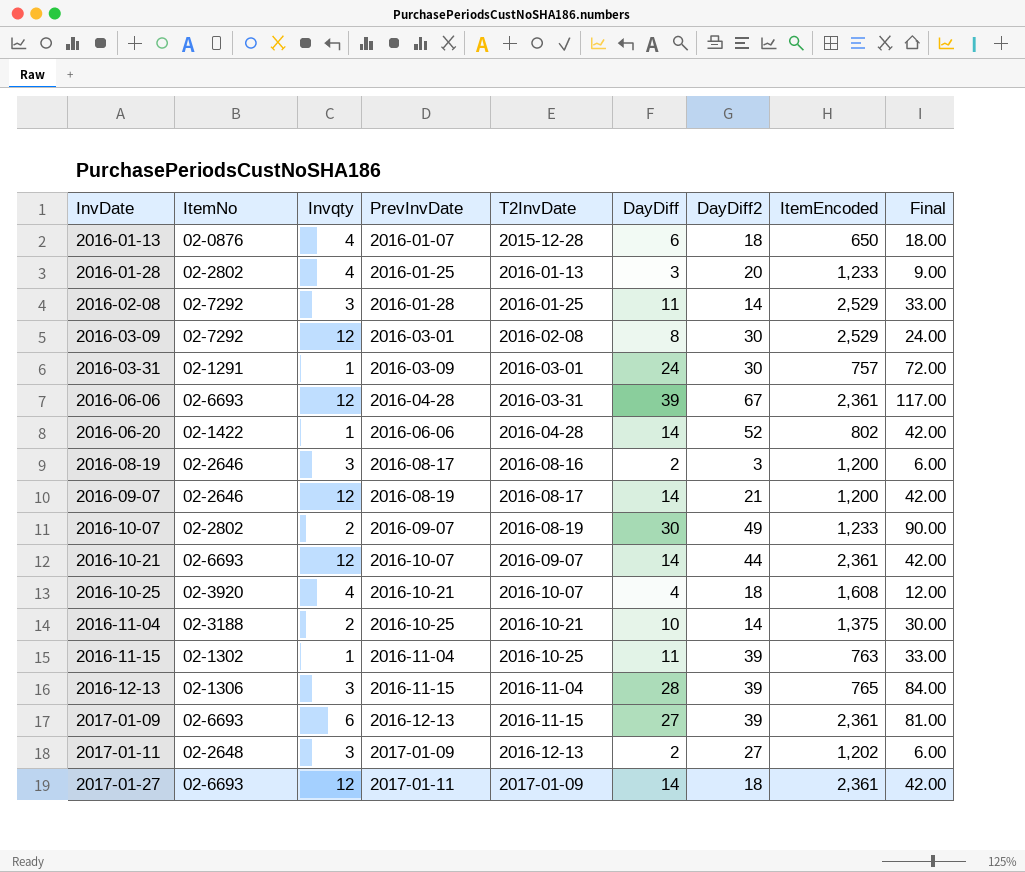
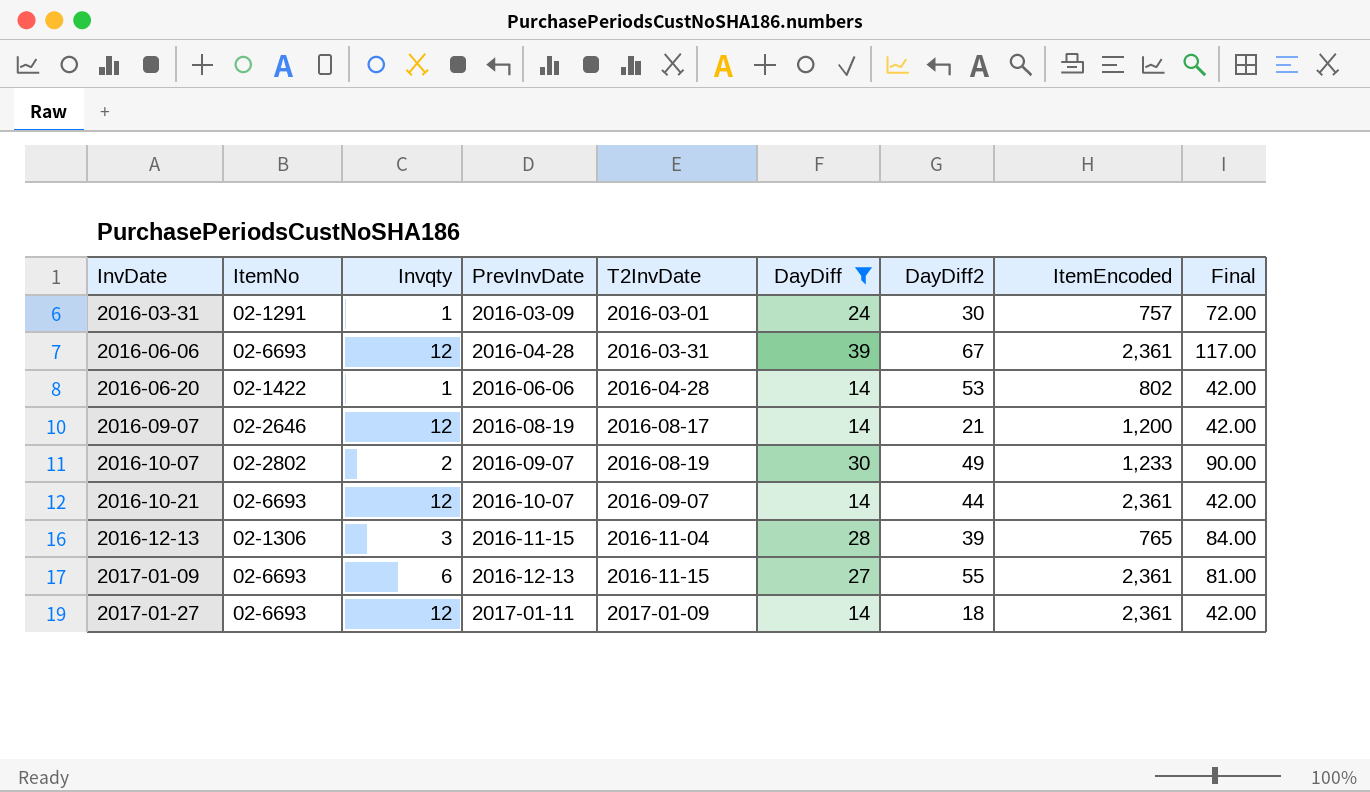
filter: none -> DayDiff >= 14
2016-06-20 | DayDiff2: 52 -> 53
2017-01-09 | DayDiff2: 39 -> 55

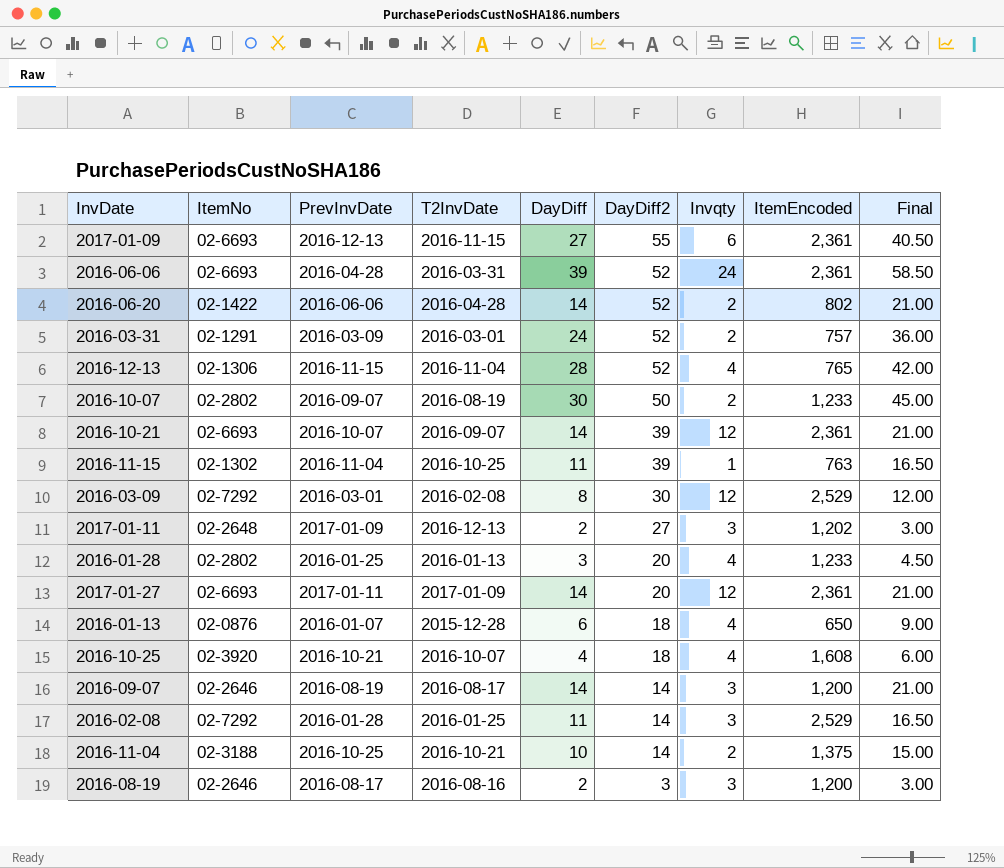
filter: DayDiff >= 14 -> none
row order: InvDate ascending -> DayDiff2 descending
column Invqty | position: 3 -> 7
column Final | formula: [DayDiff] * 3 -> [DayDiff] * 1.5
2016-06-06 | DayDiff2: 67 -> 52
2016-06-06 | Invqty: 12 -> 24
2016-06-20 | DayDiff2: 53 -> 52
2016-06-20 | Invqty: 1 -> 2
2016-03-31 | DayDiff2: 30 -> 52
2016-03-31 | Invqty: 1 -> 2
2016-12-13 | DayDiff2: 39 -> 52
2016-12-13 | Invqty: 3 -> 4
2016-10-07 | DayDiff2: 49 -> 50
2016-10-21 | DayDiff2: 44 -> 39
2017-01-27 | DayDiff2: 18 -> 20
2016-09-07 | DayDiff2: 21 -> 14
2016-09-07 | Invqty: 12 -> 3

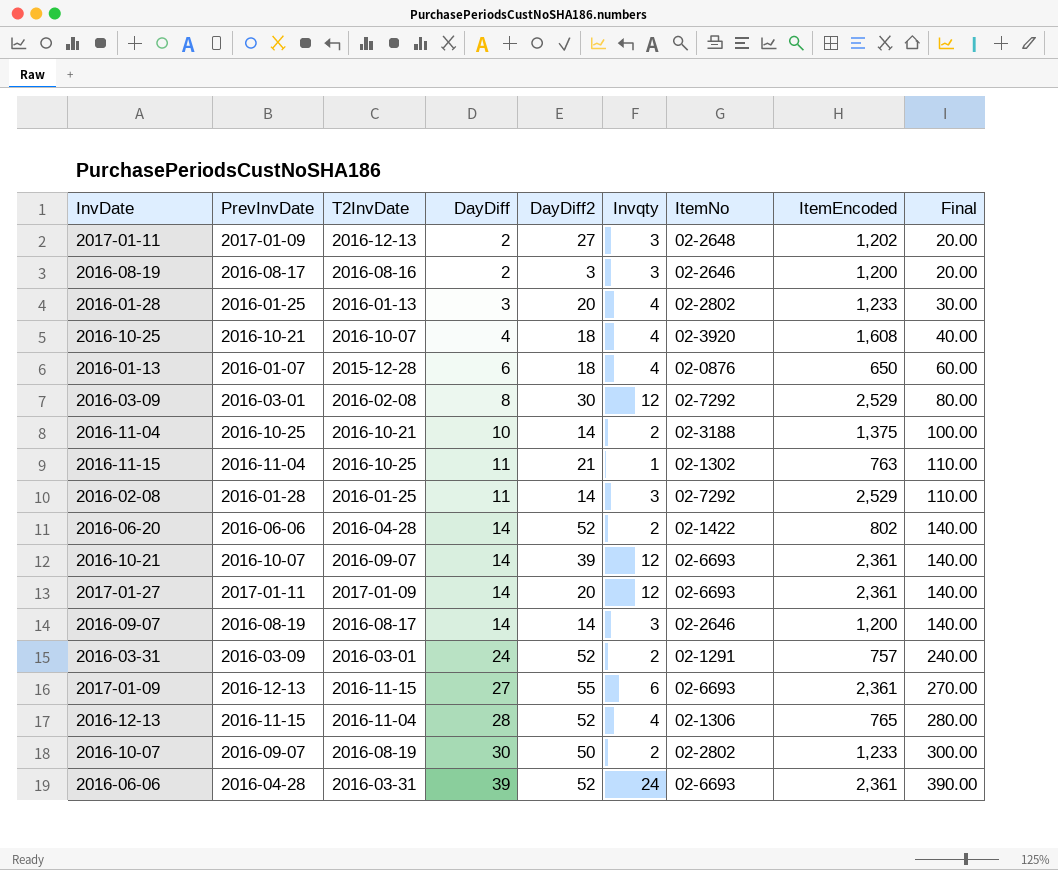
row order: DayDiff2 descending -> DayDiff ascending
column ItemNo | position: 2 -> 7
column Final | formula: [DayDiff] * 1.5 -> [DayDiff] * 10
2016-11-15 | DayDiff2: 39 -> 21

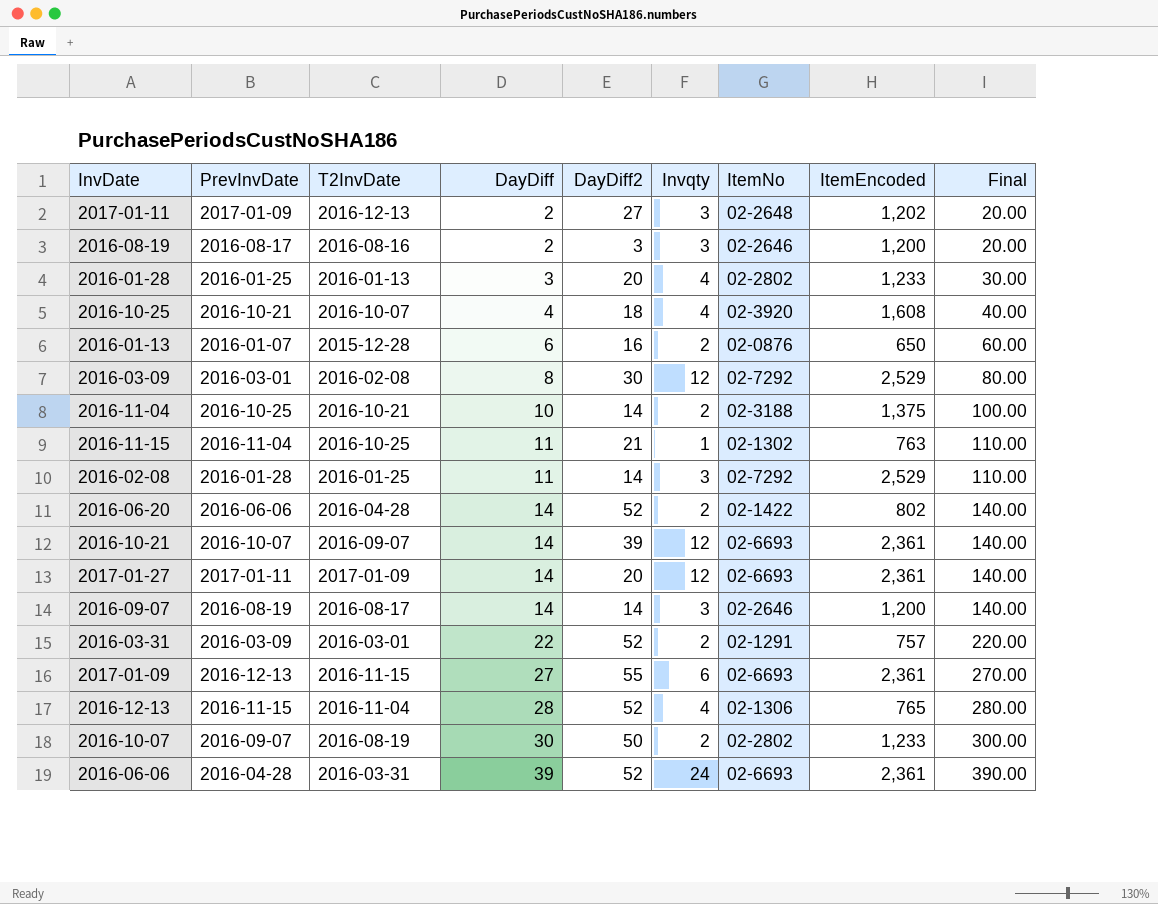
2016-01-13 | DayDiff2: 18 -> 16
2016-01-13 | Invqty: 4 -> 2
2016-03-31 | DayDiff: 24 -> 22
2016-03-31 | Final: 240.00 -> 220.00

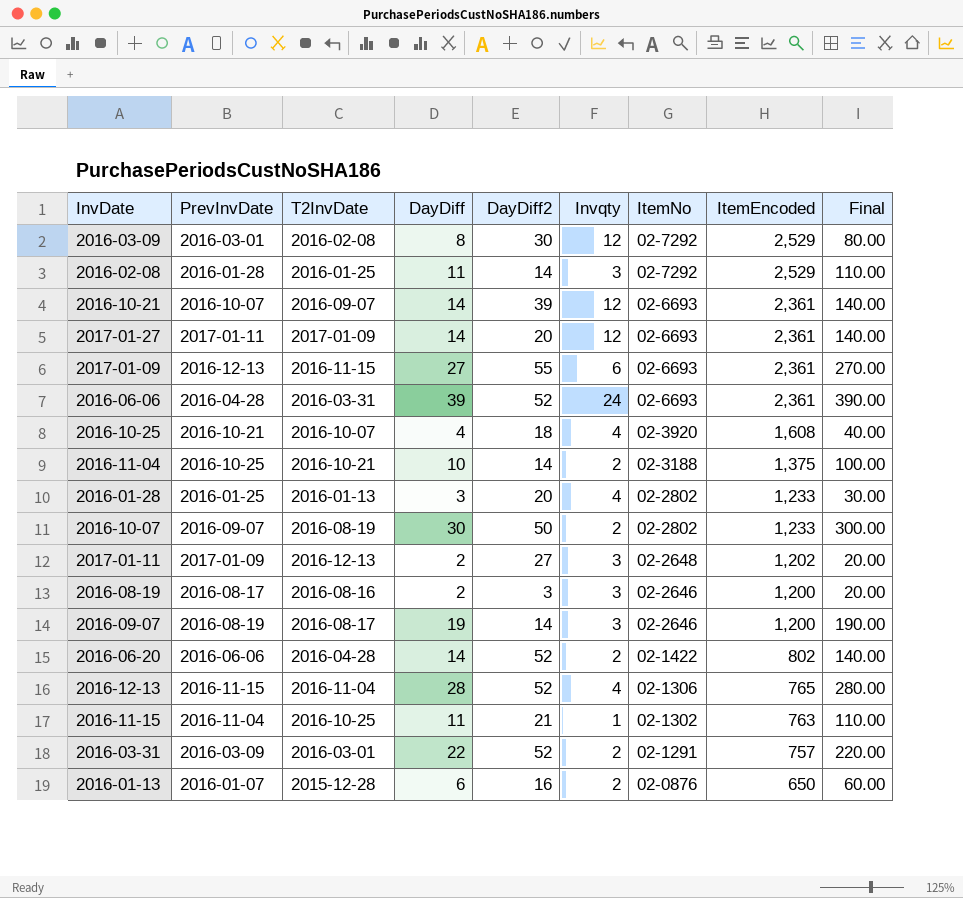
row order: DayDiff ascending -> ItemNo descending
2016-09-07 | DayDiff: 14 -> 19
2016-09-07 | Final: 140.00 -> 190.00

